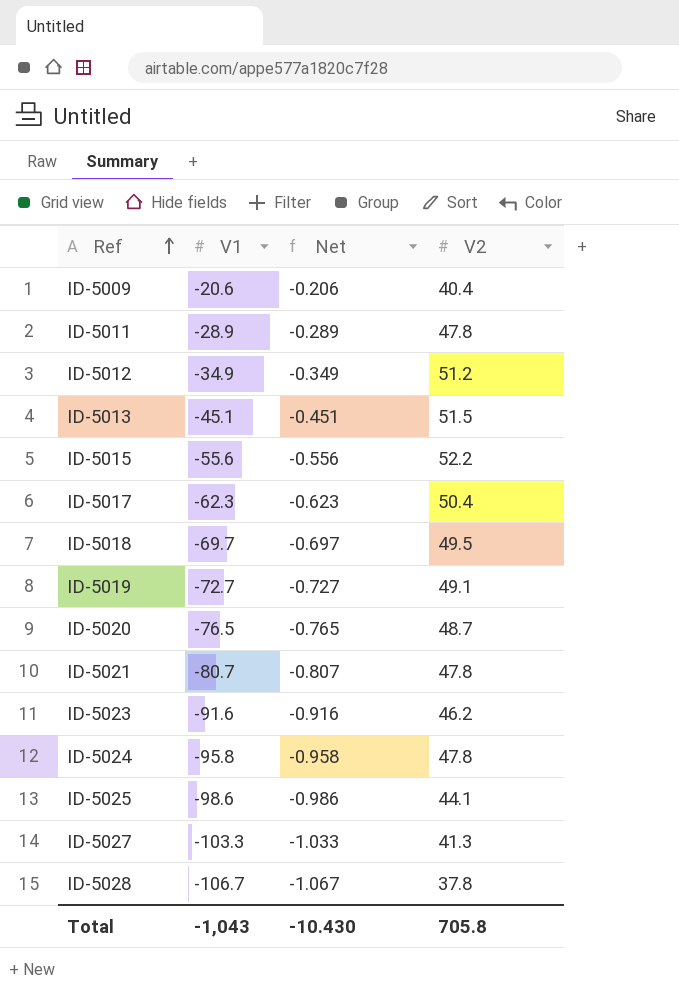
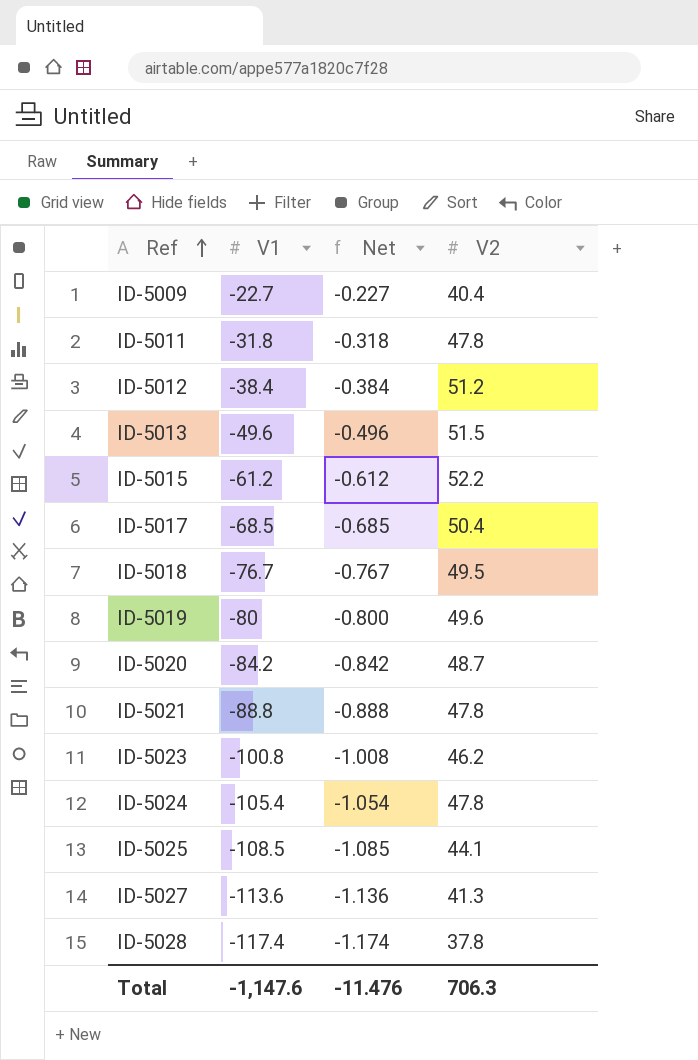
ID-5009 | V1: -20.6 -> -22.7
ID-5009 | Net: -0.206 -> -0.227
ID-5011 | V1: -28.9 -> -31.8
ID-5011 | Net: -0.289 -> -0.318
ID-5012 | V1: -34.9 -> -38.4
ID-5012 | Net: -0.349 -> -0.384
ID-5013 | V1: -45.1 -> -49.6
ID-5013 | Net: -0.451 -> -0.496
ID-5015 | V1: -55.6 -> -61.2
ID-5015 | Net: -0.556 -> -0.612
ID-5017 | V1: -62.3 -> -68.5
ID-5017 | Net: -0.623 -> -0.685
ID-5018 | V1: -69.7 -> -76.7
ID-5018 | Net: -0.697 -> -0.767
ID-5019 | V1: -72.7 -> -80
ID-5019 | Net: -0.727 -> -0.800
ID-5019 | V2: 49.1 -> 49.6
ID-5020 | V1: -76.5 -> -84.2
ID-5020 | Net: -0.765 -> -0.842
ID-5021 | V1: -80.7 -> -88.8
ID-5021 | Net: -0.807 -> -0.888
ID-5023 | V1: -91.6 -> -100.8
ID-5023 | Net: -0.916 -> -1.008
ID-5024 | V1: -95.8 -> -105.4
ID-5024 | Net: -0.958 -> -1.054
ID-5025 | V1: -98.6 -> -108.5
ID-5025 | Net: -0.986 -> -1.085
ID-5027 | V1: -103.3 -> -113.6
ID-5027 | Net: -1.033 -> -1.136
ID-5028 | V1: -106.7 -> -117.4
ID-5028 | Net: -1.067 -> -1.174
Total | V1: -1,043 -> -1,147.6
Total | Net: -10.430 -> -11.476
Total | V2: 705.8 -> 706.3

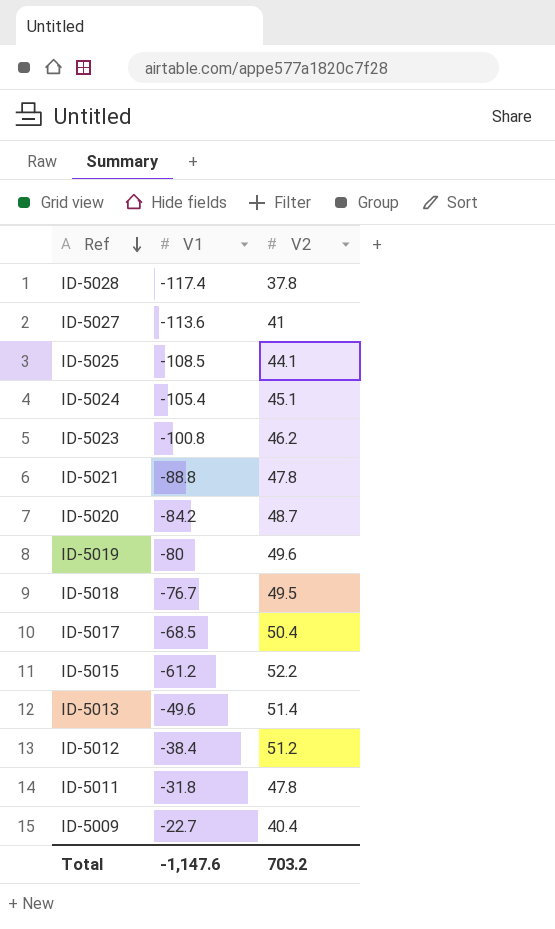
row order: Ref ascending -> Ref descending
column Net | formula: [V1] * 0.01 -> none
ID-5027 | V2: 41.3 -> 41
ID-5024 | V2: 47.8 -> 45.1
ID-5013 | V2: 51.5 -> 51.4
Total | V2: 706.3 -> 703.2

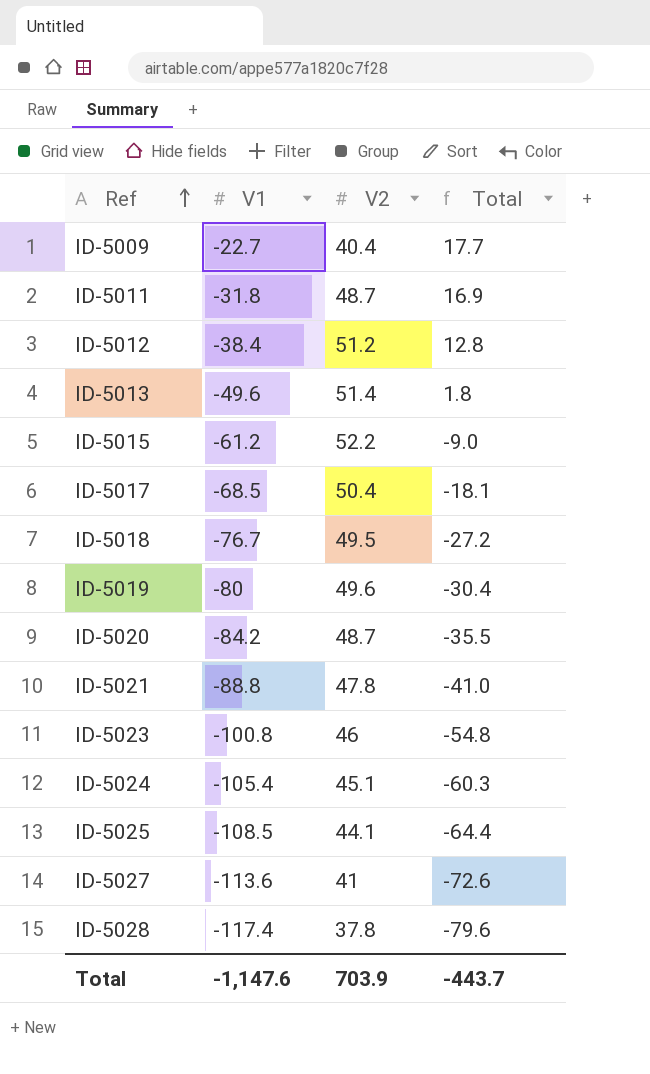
row order: Ref descending -> Ref ascending
column Total | formula: none -> [V1] + [V2]
ID-5011 | V2: 47.8 -> 48.7
ID-5023 | V2: 46.2 -> 46
Total | V2: 703.2 -> 703.9

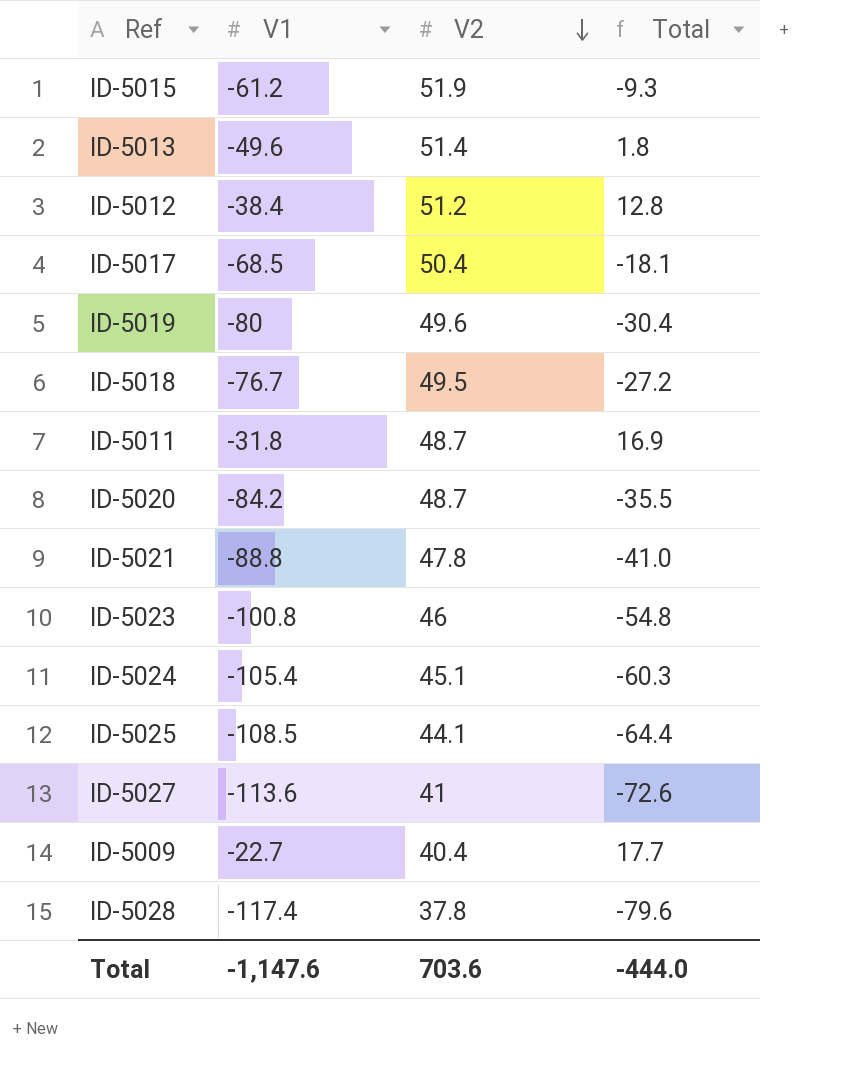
row order: Ref ascending -> V2 descending
ID-5015 | V2: 52.2 -> 51.9
ID-5015 | Total: -9.0 -> -9.3
Total | V2: 703.9 -> 703.6
Total | Total: -443.7 -> -444.0

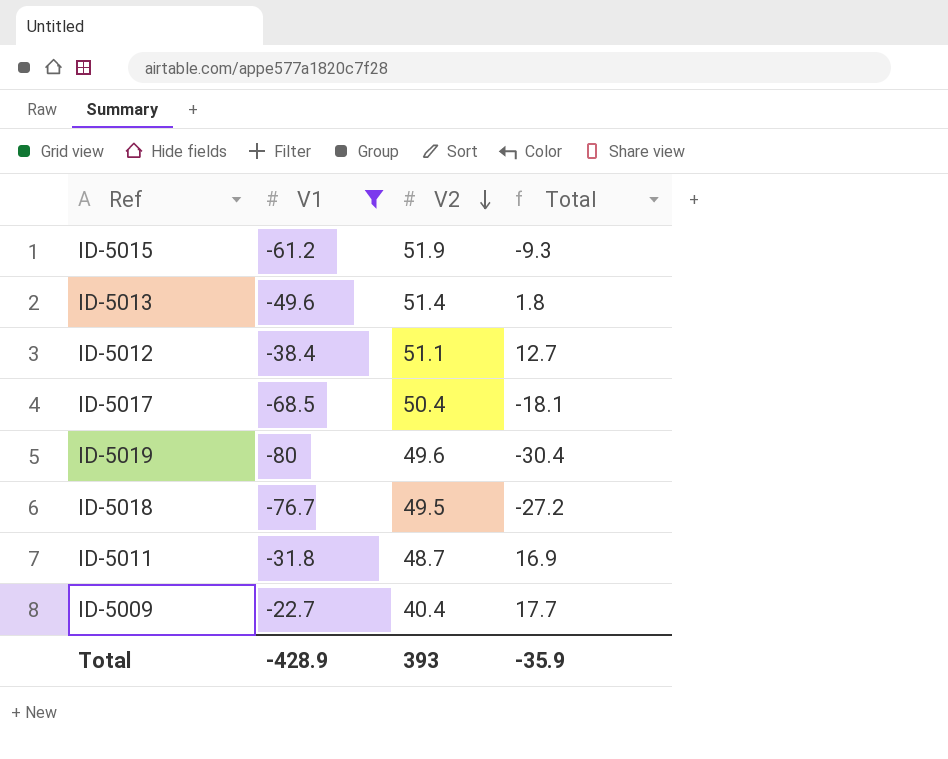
filter: none -> V1 >= -80
ID-5012 | V2: 51.2 -> 51.1
ID-5012 | Total: 12.8 -> 12.7
Total | V1: -1,147.6 -> -428.9
Total | V2: 703.6 -> 393
Total | Total: -444.0 -> -35.9

